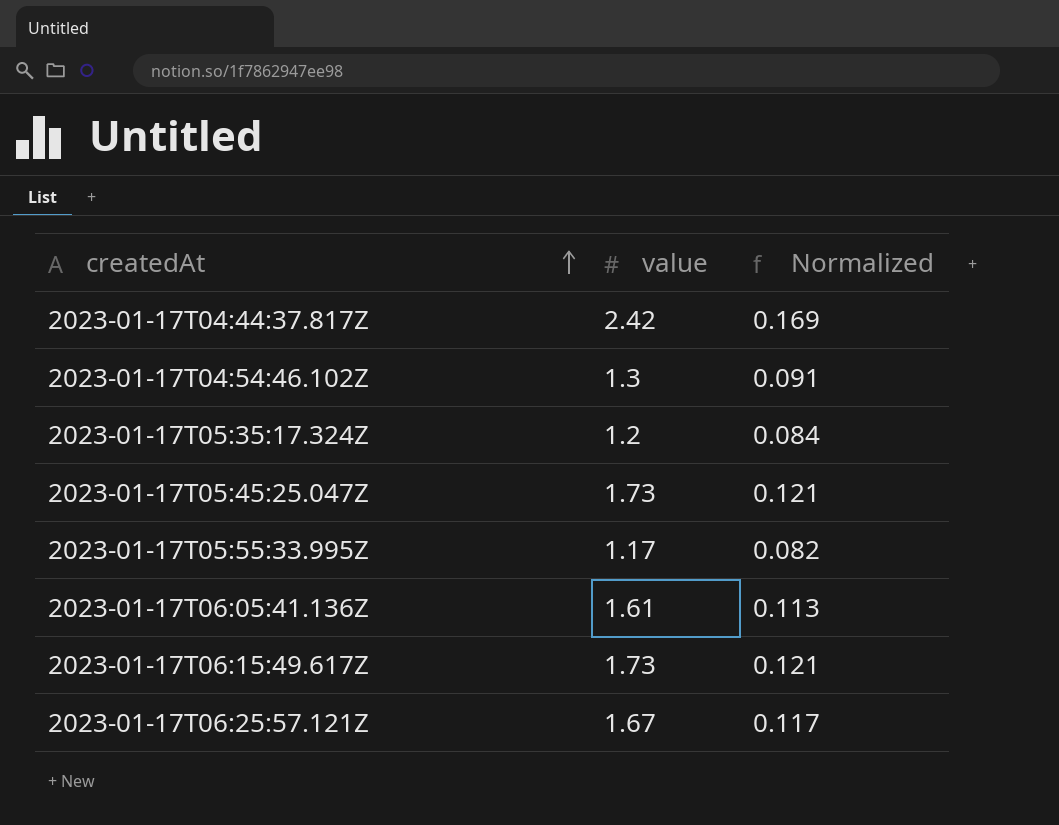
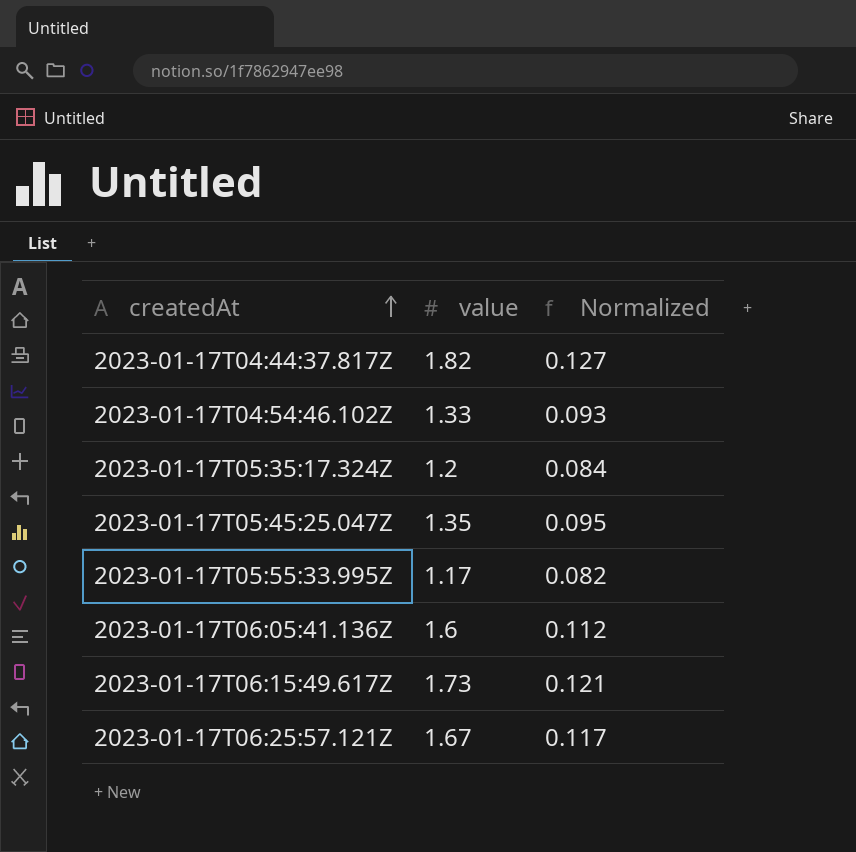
2023-01-17T04:44:37.817Z | value: 2.42 -> 1.82
2023-01-17T04:44:37.817Z | Normalized: 0.169 -> 0.127
2023-01-17T04:54:46.102Z | value: 1.3 -> 1.33
2023-01-17T04:54:46.102Z | Normalized: 0.091 -> 0.093
2023-01-17T05:45:25.047Z | value: 1.73 -> 1.35
2023-01-17T05:45:25.047Z | Normalized: 0.121 -> 0.095
2023-01-17T06:05:41.136Z | value: 1.61 -> 1.6
2023-01-17T06:05:41.136Z | Normalized: 0.113 -> 0.112

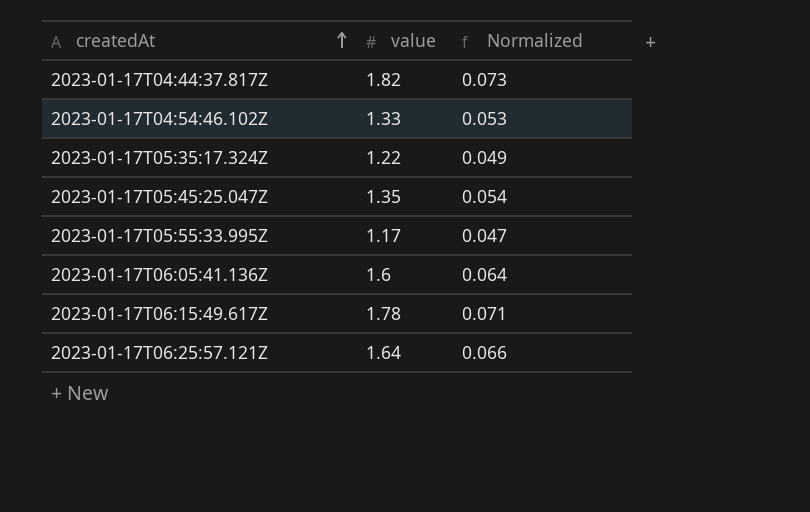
column Normalized | formula: [value] * 0.07 -> [value] * 0.04
2023-01-17T05:35:17.324Z | value: 1.2 -> 1.22
2023-01-17T06:15:49.617Z | value: 1.73 -> 1.78
2023-01-17T06:25:57.121Z | value: 1.67 -> 1.64

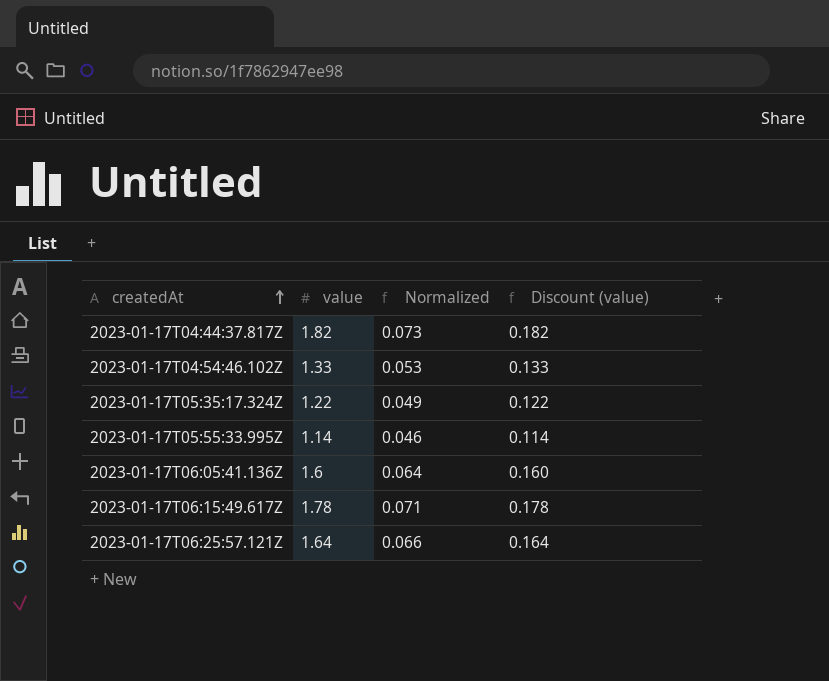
column Discount (value) | formula: none -> [value] * 0.1
row 2023-01-17T05:45:25.047Z: 1.35 | 0.054 -> none
2023-01-17T05:55:33.995Z | value: 1.17 -> 1.14
2023-01-17T05:55:33.995Z | Normalized: 0.047 -> 0.046

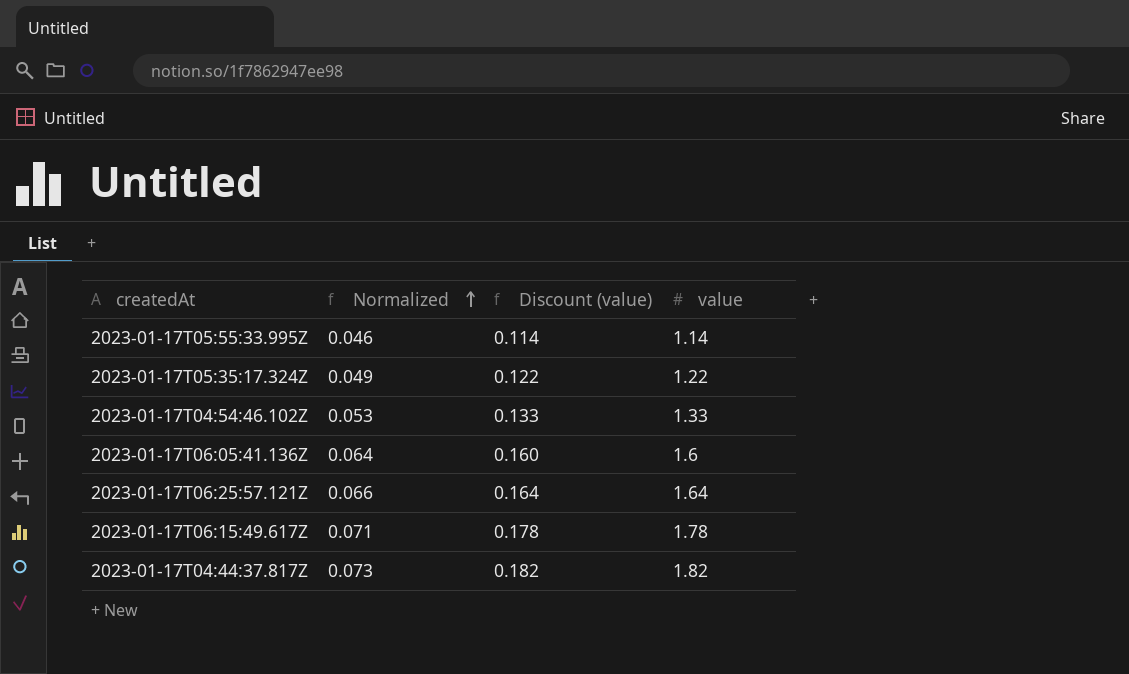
row order: createdAt ascending -> Normalized ascending
column value | position: 2 -> 4

